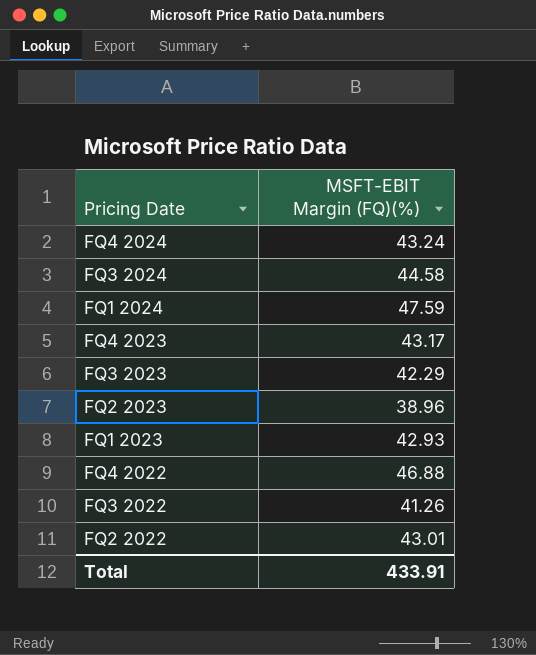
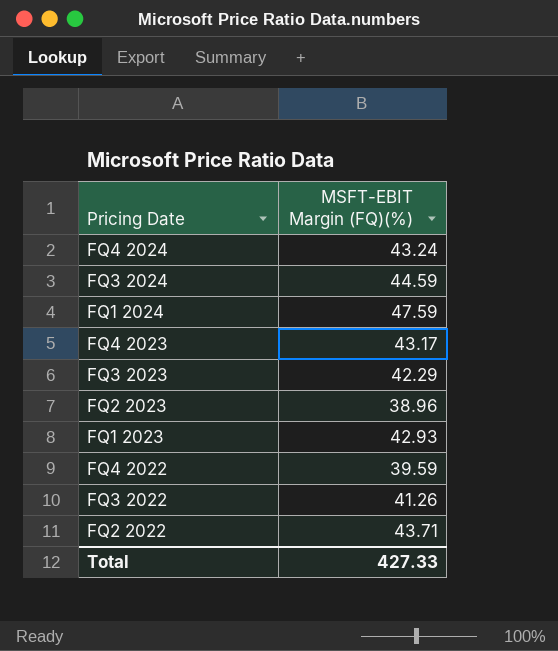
FQ3 2024 | MSFT-EBIT Margin (FQ)(%): 44.58 -> 44.59
FQ4 2022 | MSFT-EBIT Margin (FQ)(%): 46.88 -> 39.59
FQ2 2022 | MSFT-EBIT Margin (FQ)(%): 43.01 -> 43.71
Total | MSFT-EBIT Margin (FQ)(%): 433.91 -> 427.33

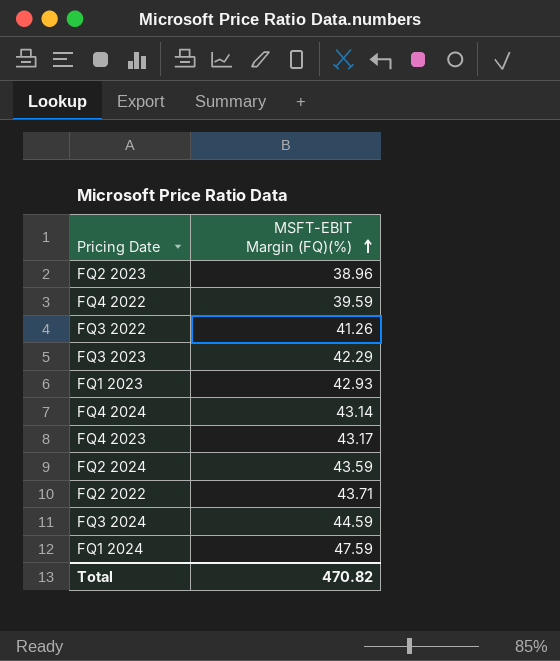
row order: none -> MSFT-EBIT Margin (FQ)(%) ascending
FQ4 2024 | MSFT-EBIT Margin (FQ)(%): 43.24 -> 43.14
row FQ2 2024: none -> 43.59
Total | MSFT-EBIT Margin (FQ)(%): 427.33 -> 470.82

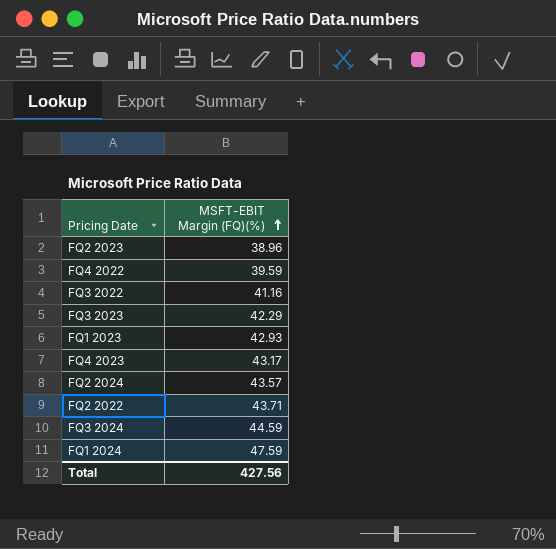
row FQ4 2024: 43.14 -> none
FQ3 2022 | MSFT-EBIT Margin (FQ)(%): 41.26 -> 41.16
FQ2 2024 | MSFT-EBIT Margin (FQ)(%): 43.59 -> 43.57
Total | MSFT-EBIT Margin (FQ)(%): 470.82 -> 427.56

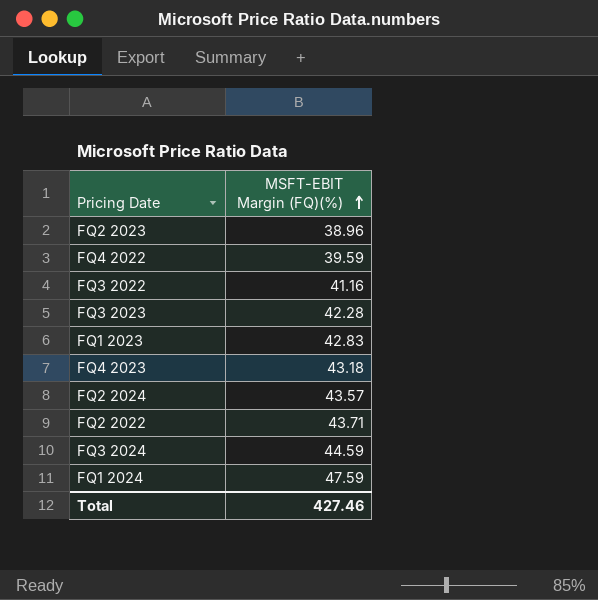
FQ3 2023 | MSFT-EBIT Margin (FQ)(%): 42.29 -> 42.28
FQ1 2023 | MSFT-EBIT Margin (FQ)(%): 42.93 -> 42.83
FQ4 2023 | MSFT-EBIT Margin (FQ)(%): 43.17 -> 43.18
Total | MSFT-EBIT Margin (FQ)(%): 427.56 -> 427.46

